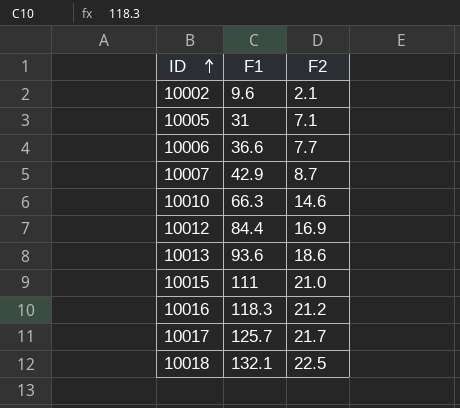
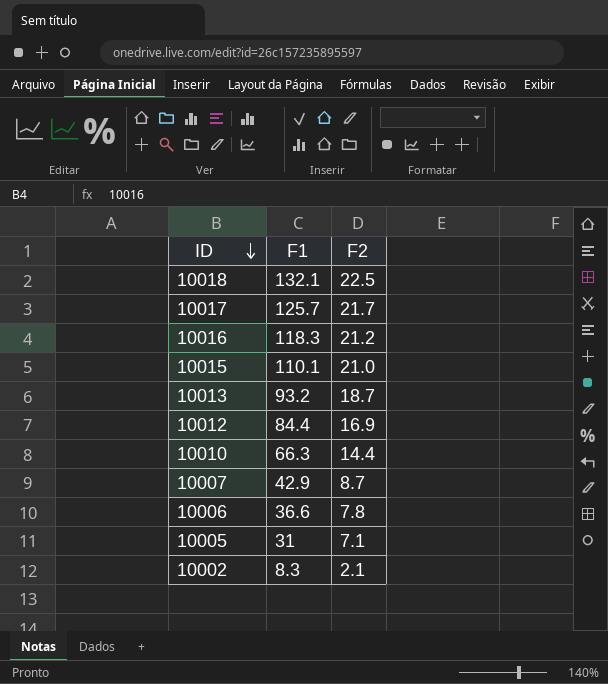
row order: ID ascending -> ID descending
10015 | F1: 111 -> 110.1
10013 | F1: 93.6 -> 93.2
10013 | F2: 18.6 -> 18.7
10010 | F2: 14.6 -> 14.4
10006 | F2: 7.7 -> 7.8
10002 | F1: 9.6 -> 8.3

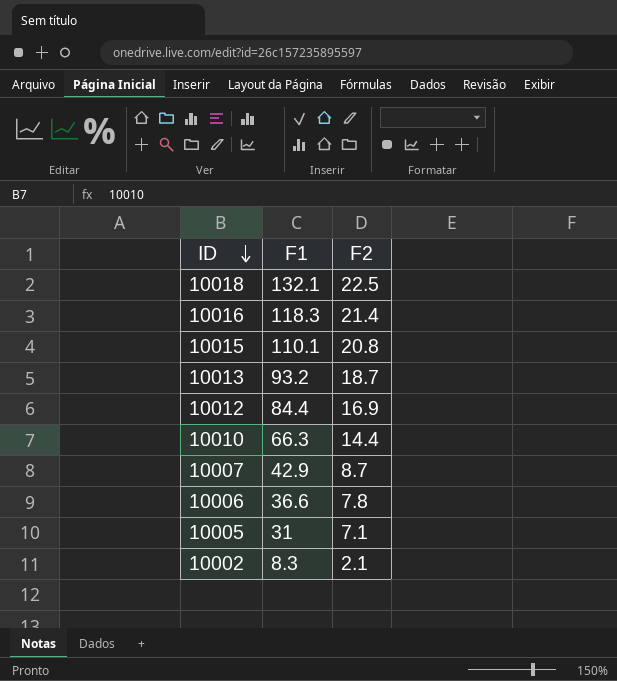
row 10017: 125.7 | 21.7 -> none
10016 | F2: 21.2 -> 21.4
10015 | F2: 21.0 -> 20.8

